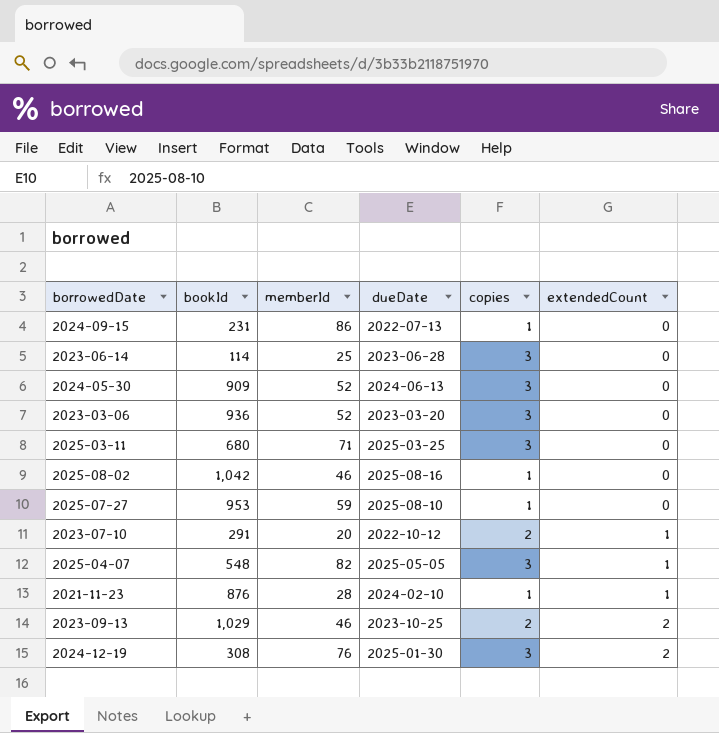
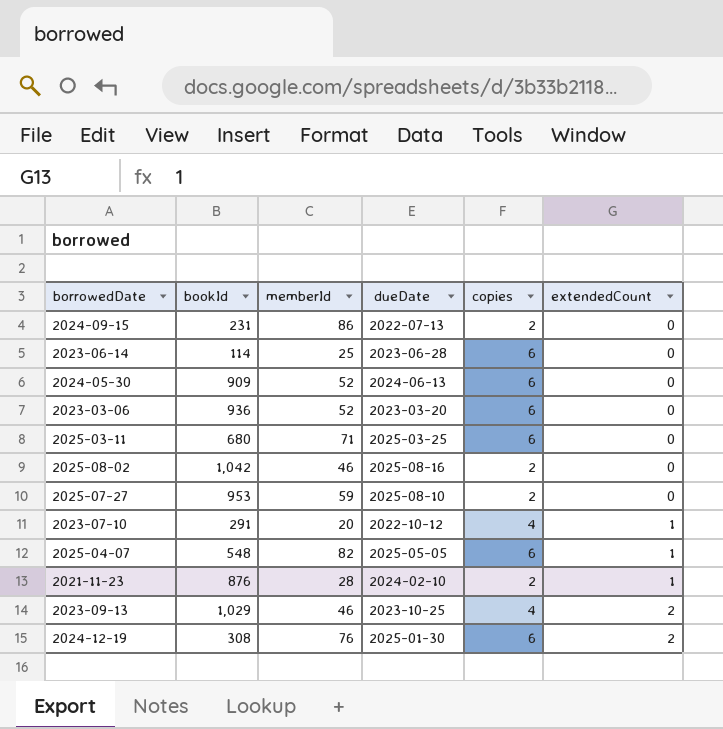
2024-09-15 | copies: 1 -> 2
2023-06-14 | copies: 3 -> 6
2024-05-30 | copies: 3 -> 6
2023-03-06 | copies: 3 -> 6
2025-03-11 | copies: 3 -> 6
2025-08-02 | copies: 1 -> 2
2025-07-27 | copies: 1 -> 2
2023-07-10 | copies: 2 -> 4
2025-04-07 | copies: 3 -> 6
2021-11-23 | copies: 1 -> 2
2023-09-13 | copies: 2 -> 4
2024-12-19 | copies: 3 -> 6

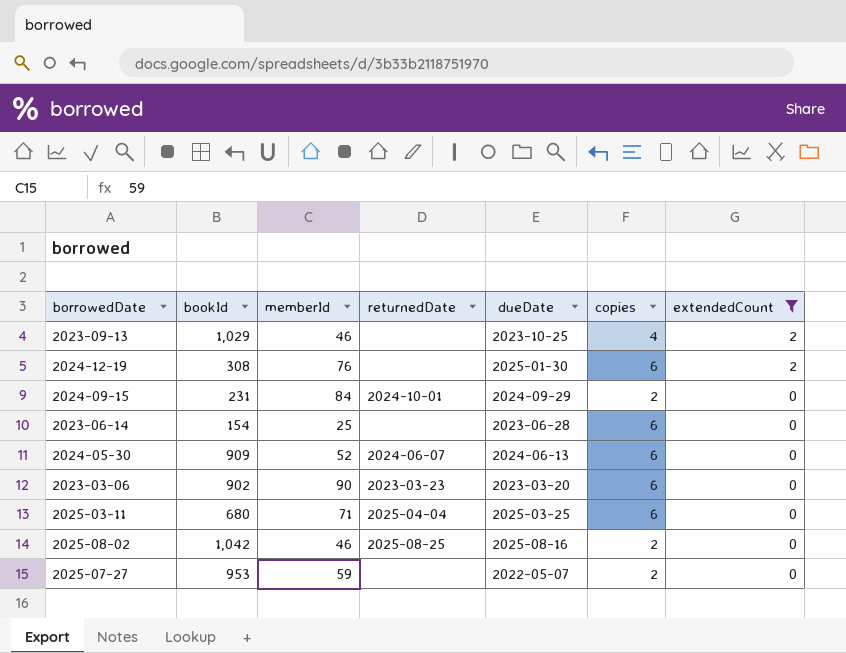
filter: none -> extendedCount != 1
row order: extendedCount ascending -> extendedCount descending
column returnedDate | position: none -> 4
2024-09-15 | memberId: 86 -> 84
2024-09-15 | dueDate: 2022-07-13 -> 2024-09-29
2023-06-14 | bookId: 114 -> 154
2023-03-06 | bookId: 936 -> 902
2023-03-06 | memberId: 52 -> 90
2025-07-27 | dueDate: 2025-08-10 -> 2022-05-07

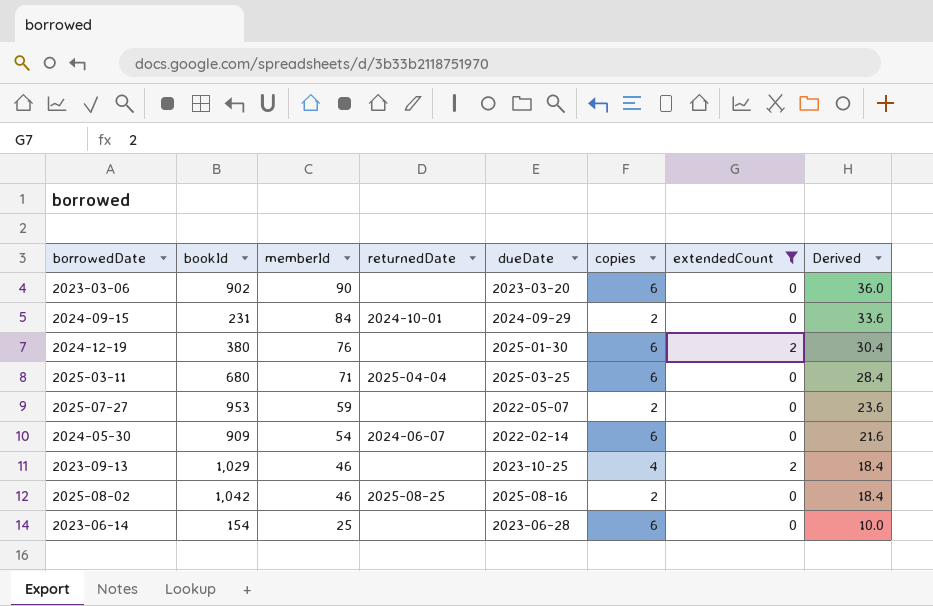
row order: extendedCount descending -> memberId descending
column Derived | formula: none -> [memberId] * 0.4
2023-03-06 | returnedDate: 2023-03-23 -> none
2024-12-19 | bookId: 308 -> 380
2024-05-30 | memberId: 52 -> 54
2024-05-30 | dueDate: 2024-06-13 -> 2022-02-14

